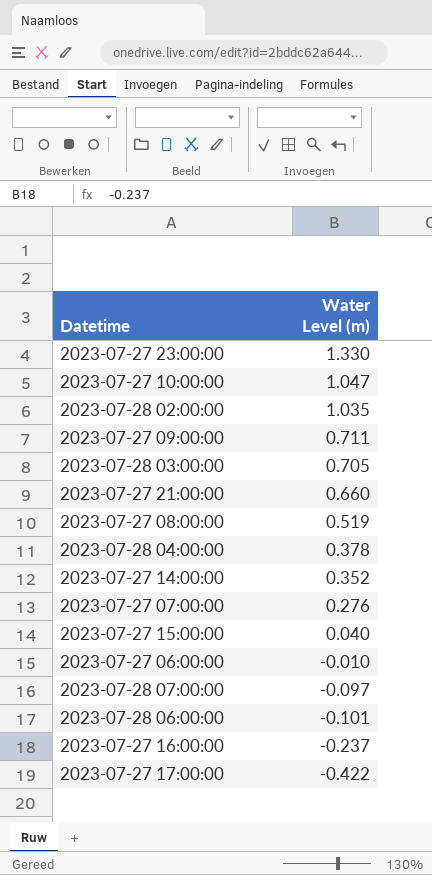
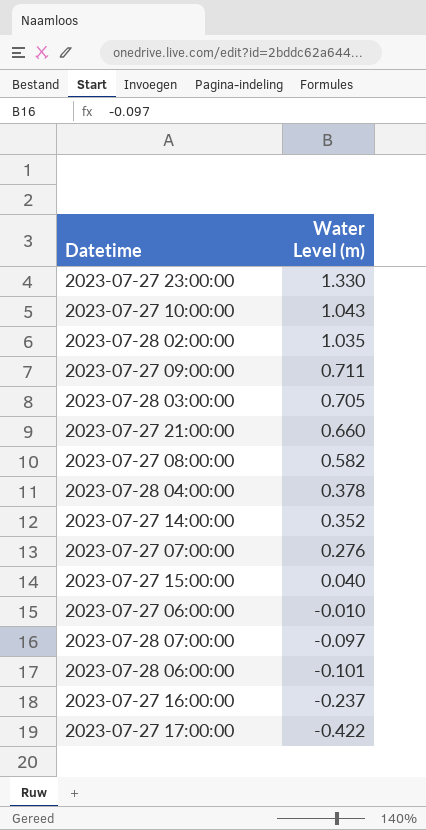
2023-07-27 10:00:00 | Water Level (m): 1.047 -> 1.043
2023-07-27 08:00:00 | Water Level (m): 0.519 -> 0.582

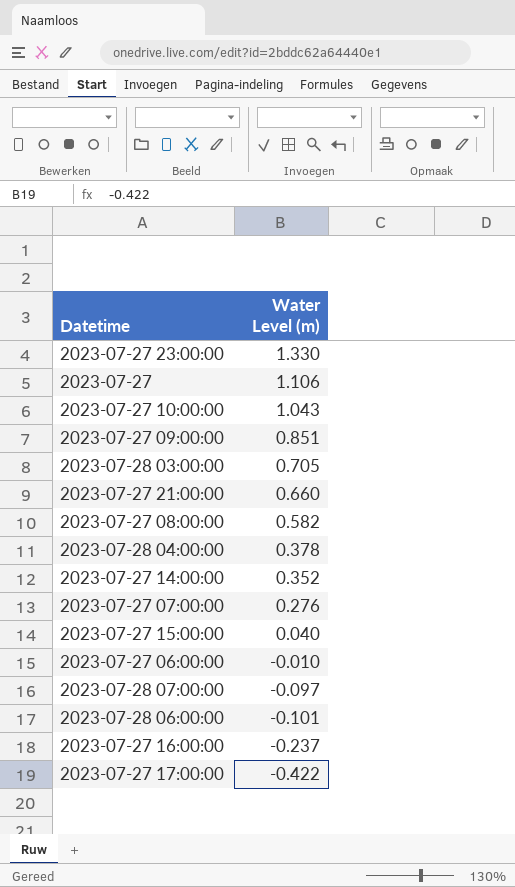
row 2023-07-28 02:00:00: 1.035 -> none
row 2023-07-27: none -> 1.106
2023-07-27 09:00:00 | Water Level (m): 0.711 -> 0.851

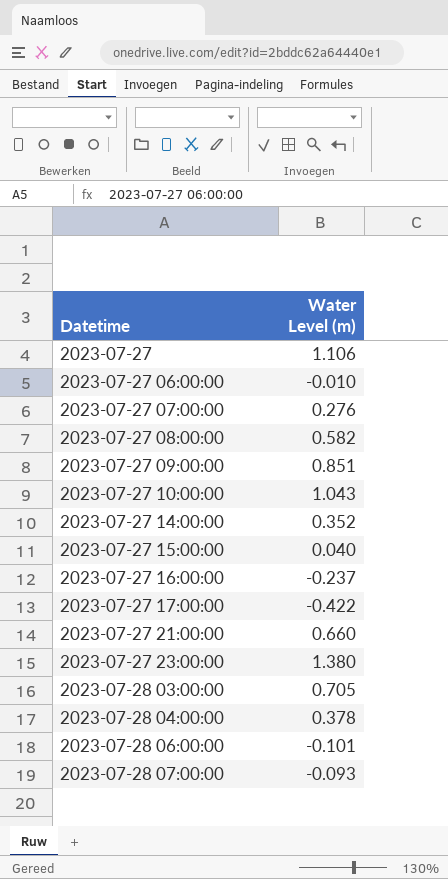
row order: Water Level (m) descending -> Datetime ascending
2023-07-27 23:00:00 | Water Level (m): 1.330 -> 1.380
2023-07-28 07:00:00 | Water Level (m): -0.097 -> -0.093

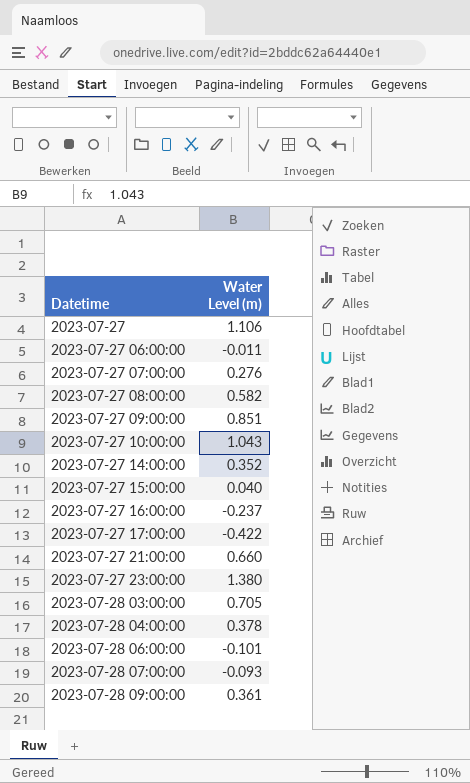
2023-07-27 06:00:00 | Water Level (m): -0.010 -> -0.011
row 2023-07-28 09:00:00: none -> 0.361

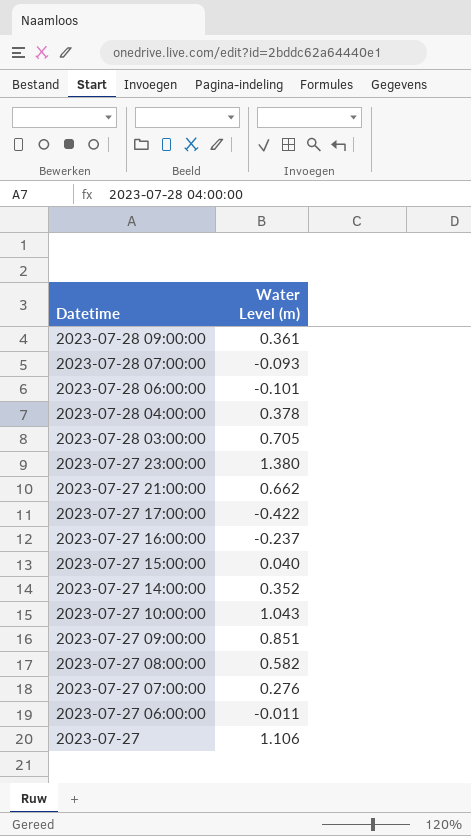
row order: Datetime ascending -> Datetime descending
2023-07-27 21:00:00 | Water Level (m): 0.660 -> 0.662

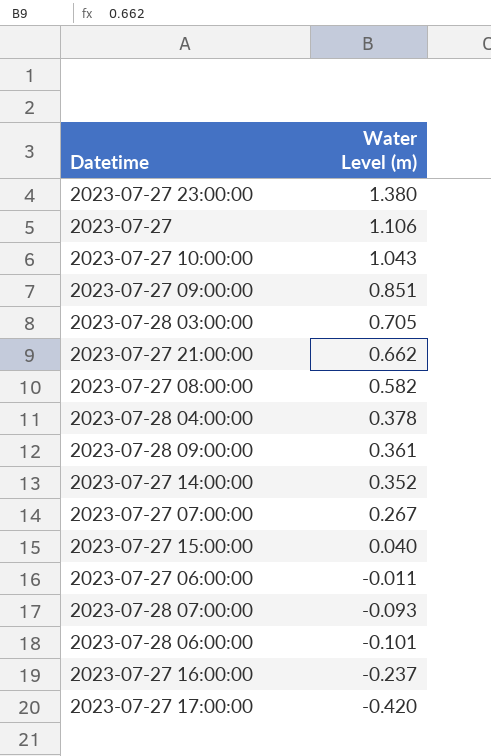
row order: Datetime descending -> Water Level (m) descending
2023-07-27 07:00:00 | Water Level (m): 0.276 -> 0.267
2023-07-27 17:00:00 | Water Level (m): -0.422 -> -0.420

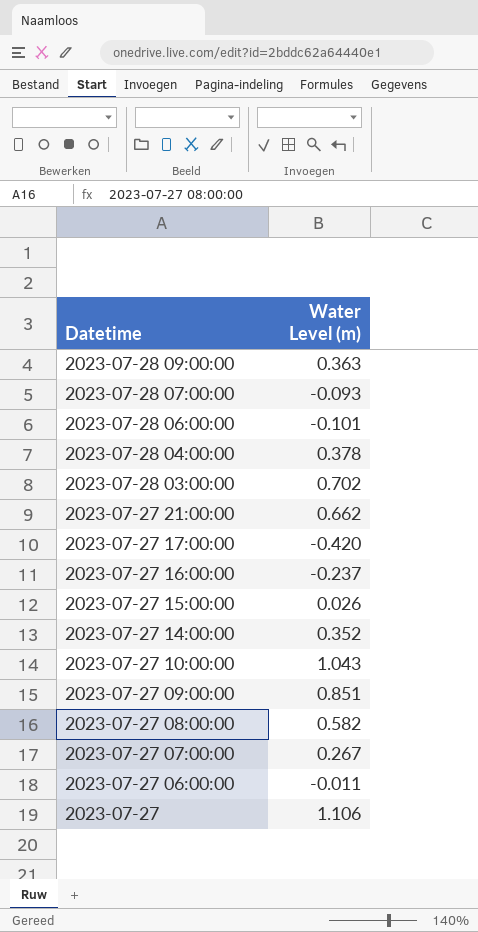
row order: Water Level (m) descending -> Datetime descending
row 2023-07-27 23:00:00: 1.380 -> none
2023-07-28 09:00:00 | Water Level (m): 0.361 -> 0.363
2023-07-28 03:00:00 | Water Level (m): 0.705 -> 0.702
2023-07-27 15:00:00 | Water Level (m): 0.040 -> 0.026

